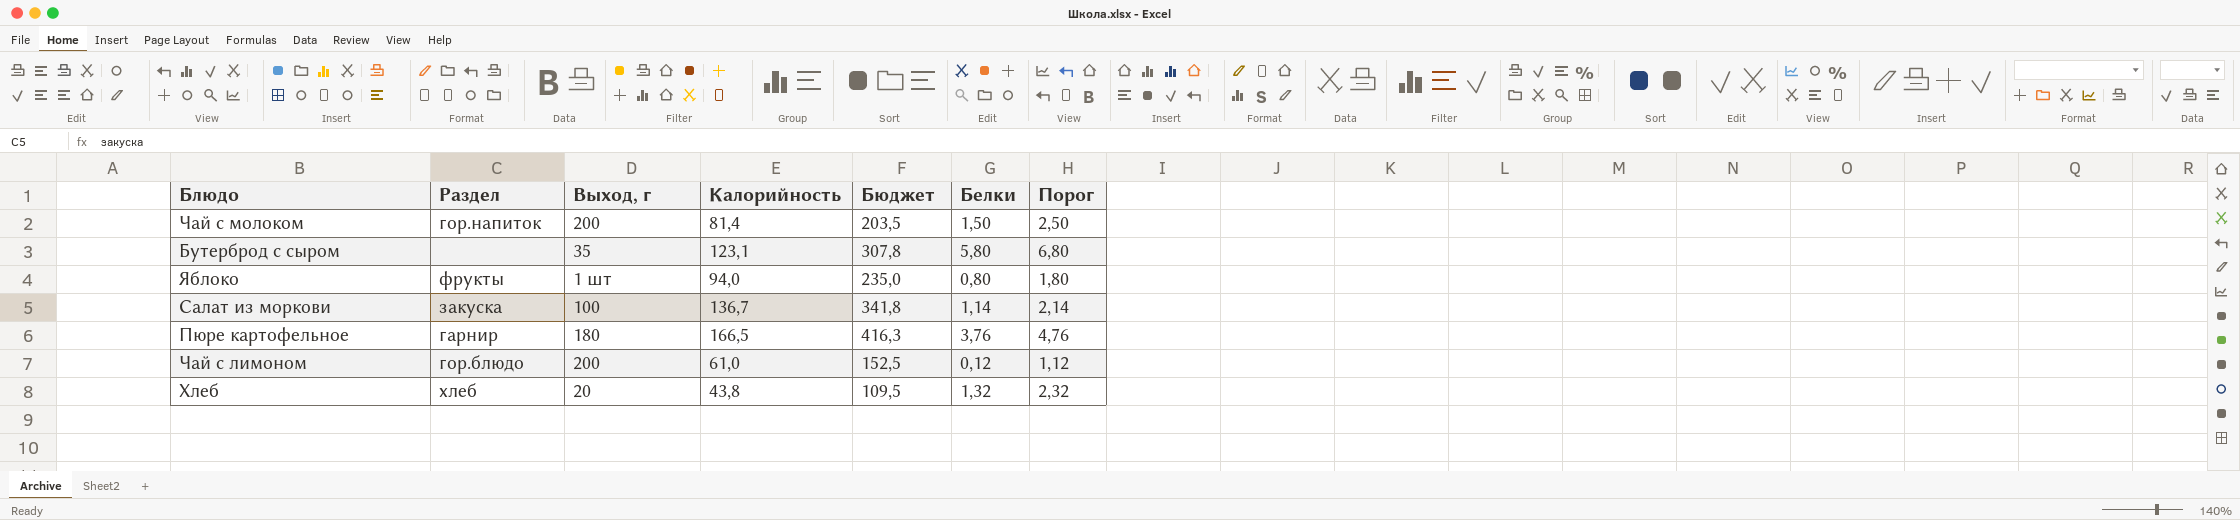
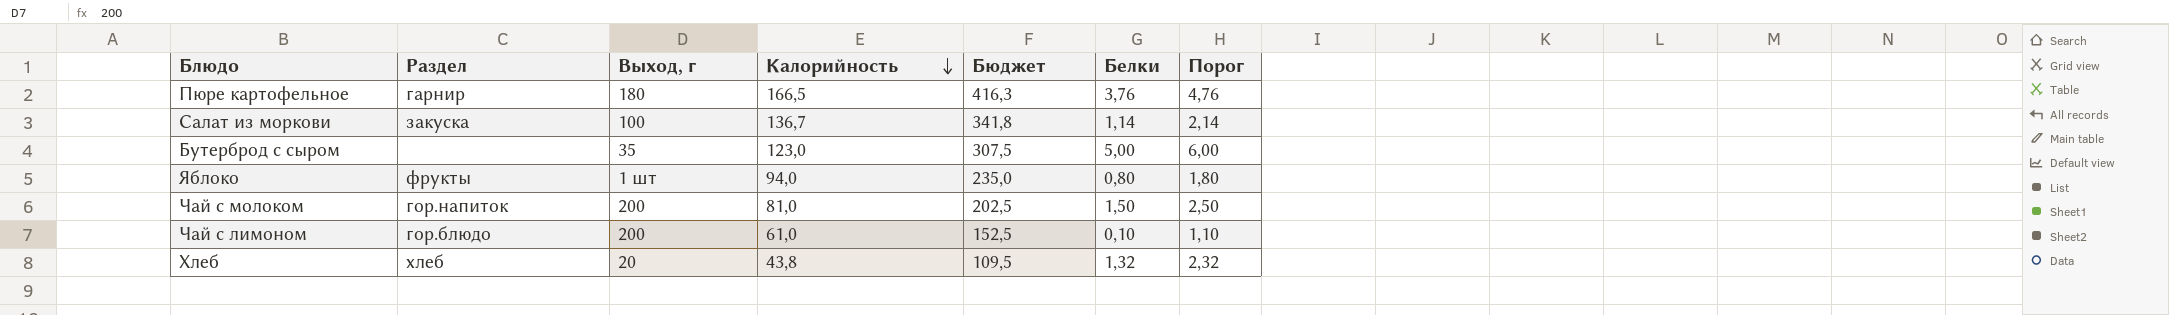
row order: none -> Калорийность descending
Бутерброд с сыром | Калорийность: 123,1 -> 123,0
Бутерброд с сыром | Бюджет: 307,8 -> 307,5
Бутерброд с сыром | Белки: 5,80 -> 5,00
Бутерброд с сыром | Порог: 6,80 -> 6,00
Чай с молоком | Калорийность: 81,4 -> 81,0
Чай с молоком | Бюджет: 203,5 -> 202,5
Чай с лимоном | Белки: 0,12 -> 0,10
Чай с лимоном | Порог: 1,12 -> 1,10

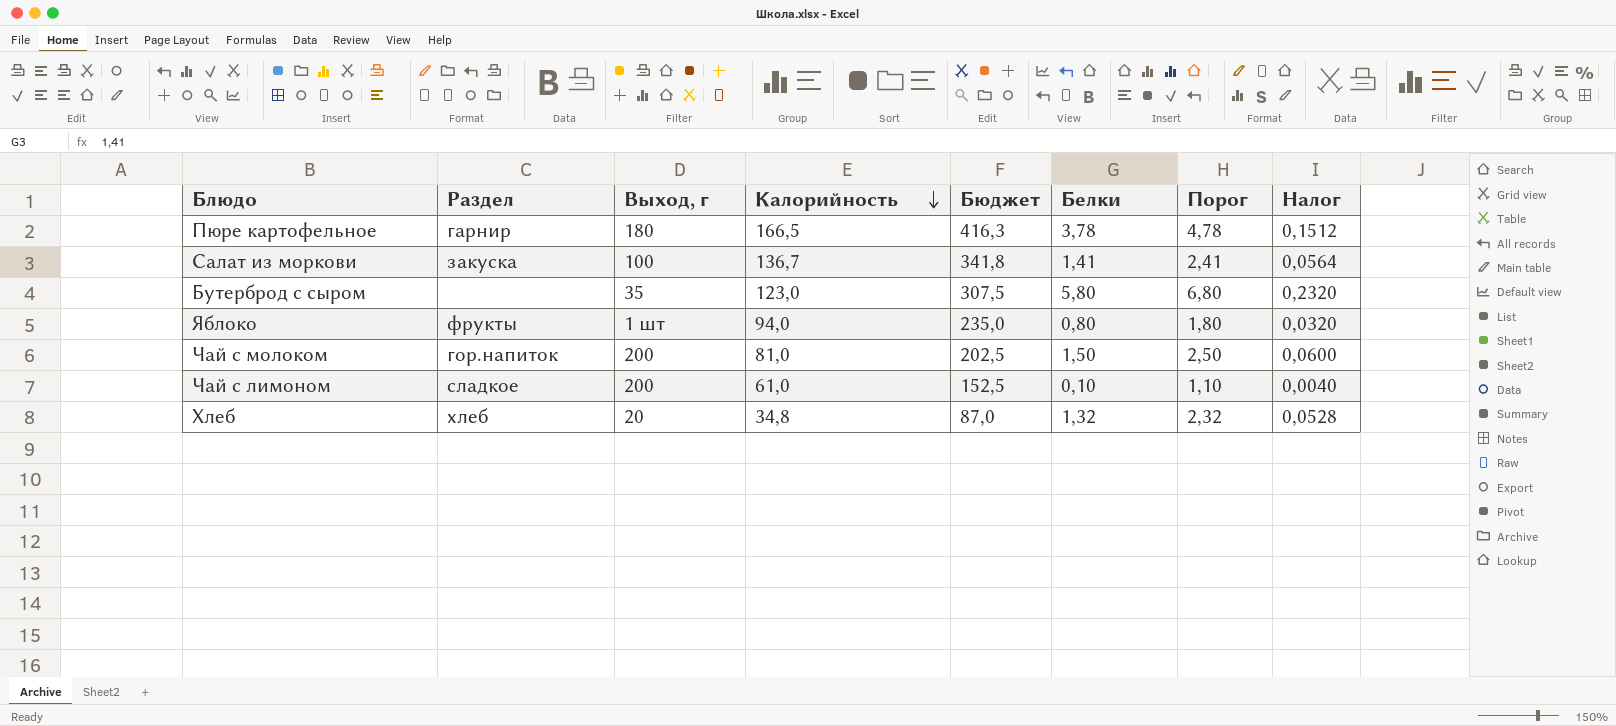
column Налог | formula: none -> [Белки] * 0,04
Пюре картофельное | Белки: 3,76 -> 3,78
Пюре картофельное | Порог: 4,76 -> 4,78
Салат из моркови | Белки: 1,14 -> 1,41
Салат из моркови | Порог: 2,14 -> 2,41
Бутерброд с сыром | Белки: 5,00 -> 5,80
Бутерброд с сыром | Порог: 6,00 -> 6,80
Чай с лимоном | Раздел: гор.блюдо -> сладкое
Хлеб | Калорийность: 43,8 -> 34,8
Хлеб | Бюджет: 109,5 -> 87,0

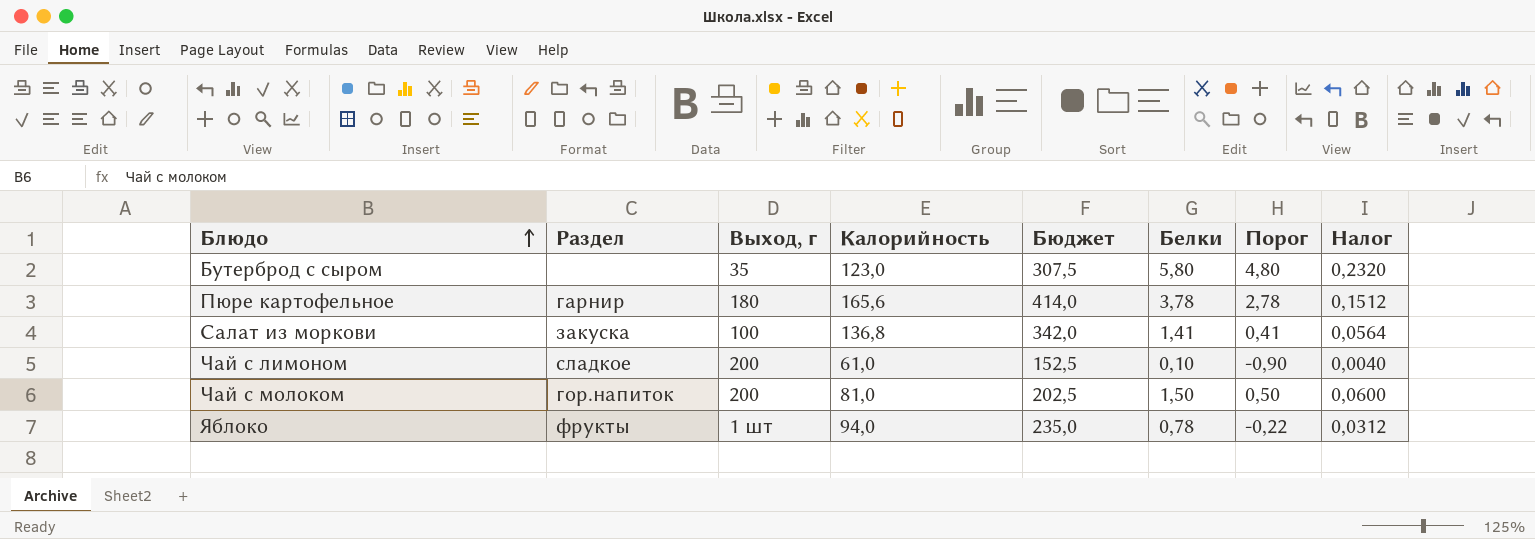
row order: Калорийность descending -> Блюдо ascending
column Порог | formula: [Белки] + 1 -> [Белки] - 1
row Хлеб: хлеб | 20 | 34,8 | 87,0 | 1,32 | 2,32 | 0,0528 -> none
Пюре картофельное | Калорийность: 166,5 -> 165,6
Пюре картофельное | Бюджет: 416,3 -> 414,0
Салат из моркови | Калорийность: 136,7 -> 136,8
Салат из моркови | Бюджет: 341,8 -> 342,0
Яблоко | Белки: 0,80 -> 0,78
Яблоко | Налог: 0,0320 -> 0,0312

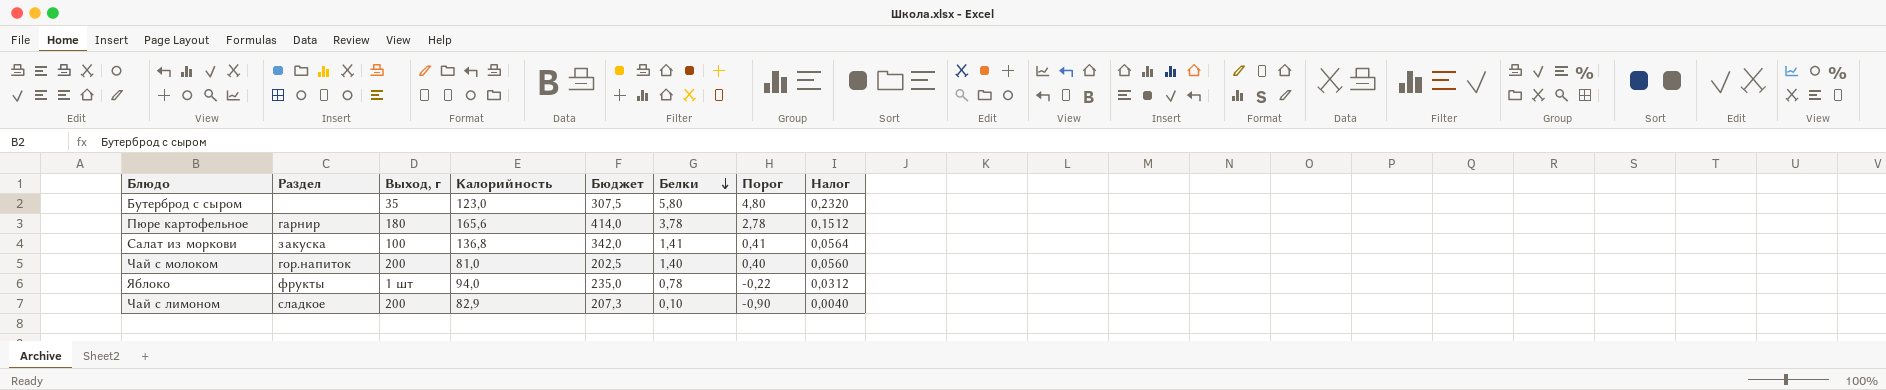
row order: Блюдо ascending -> Белки descending
Чай с молоком | Белки: 1,50 -> 1,40
Чай с молоком | Порог: 0,50 -> 0,40
Чай с молоком | Налог: 0,0600 -> 0,0560
Чай с лимоном | Калорийность: 61,0 -> 82,9
Чай с лимоном | Бюджет: 152,5 -> 207,3

